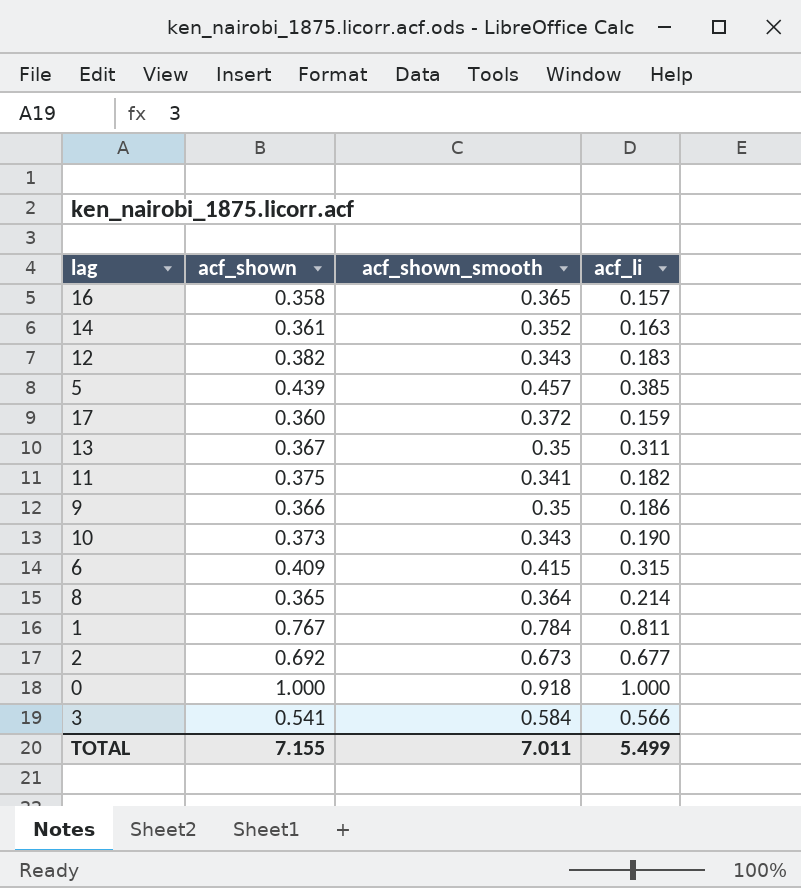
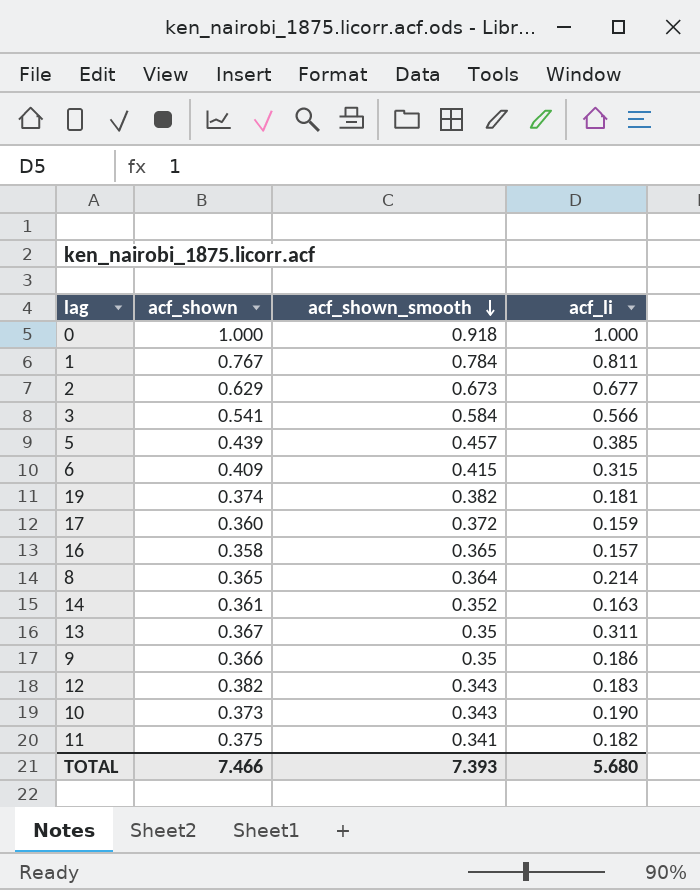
row order: none -> acf_shown_smooth descending
2 | acf_shown: 0.692 -> 0.629
row 19: none -> 0.374 | 0.382 | 0.181
TOTAL | acf_shown: 7.155 -> 7.466
TOTAL | acf_shown_smooth: 7.011 -> 7.393
TOTAL | acf_li: 5.499 -> 5.680

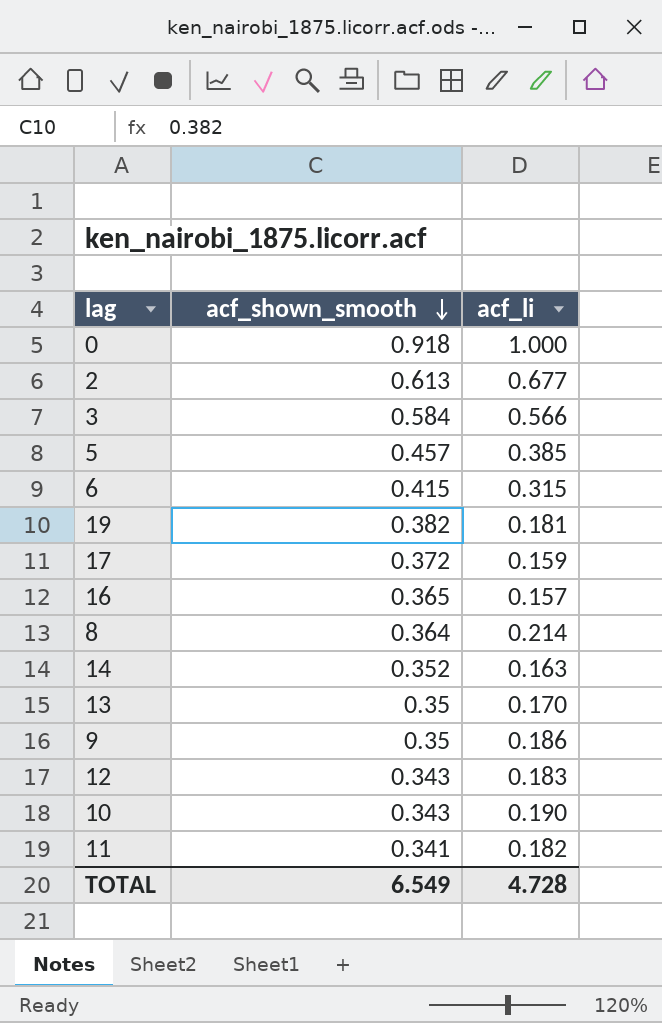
column acf_shown | position: 2 -> none
row 1: 0.767 | 0.784 | 0.811 -> none
2 | acf_shown_smooth: 0.673 -> 0.613
13 | acf_li: 0.311 -> 0.170
TOTAL | acf_shown_smooth: 7.393 -> 6.549
TOTAL | acf_li: 5.680 -> 4.728

